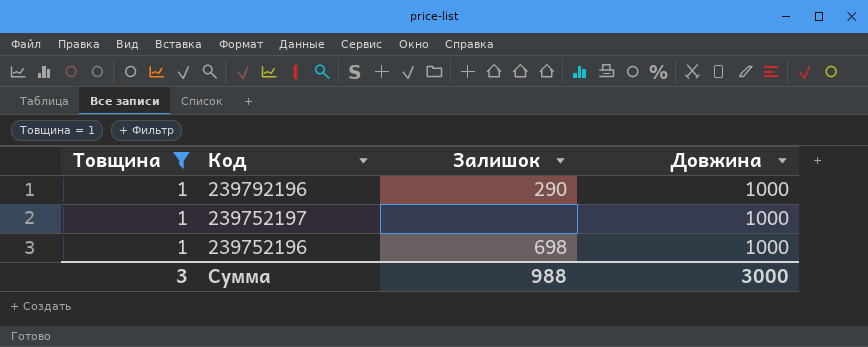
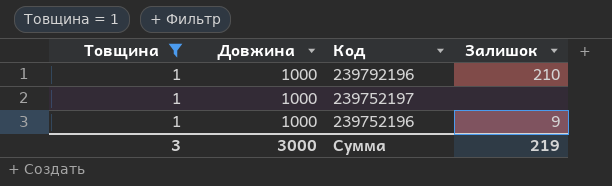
column Довжина | position: 4 -> 2
239792196 | Залишок: 290 -> 210
239752196 | Залишок: 698 -> 9
Сумма | Залишок: 988 -> 219

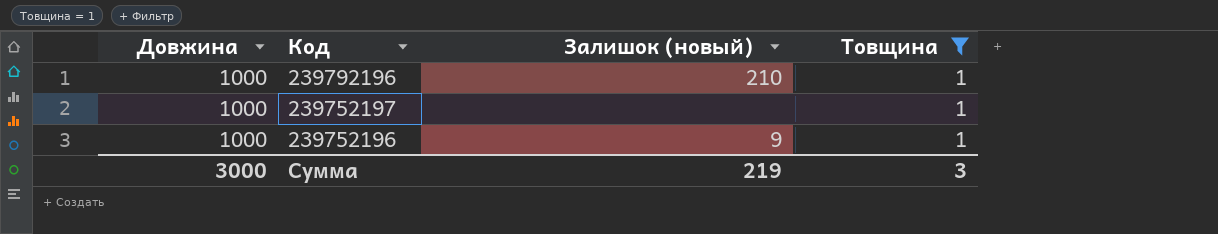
column name: Залишок -> Залишок (новый)
column Товщина | position: 1 -> 4

